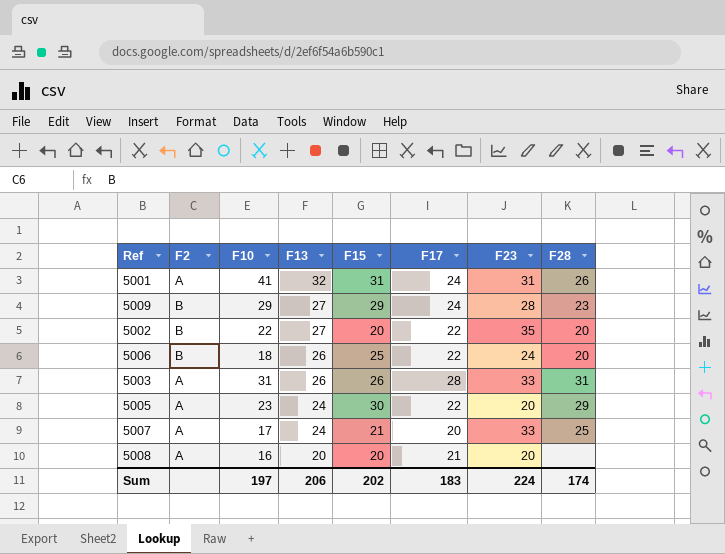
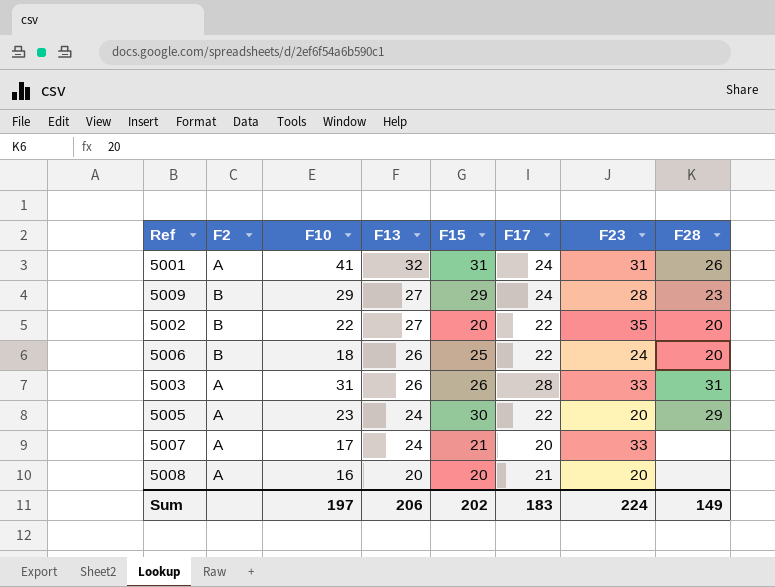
5007 | F28: 25 -> none
Sum | F28: 174 -> 149

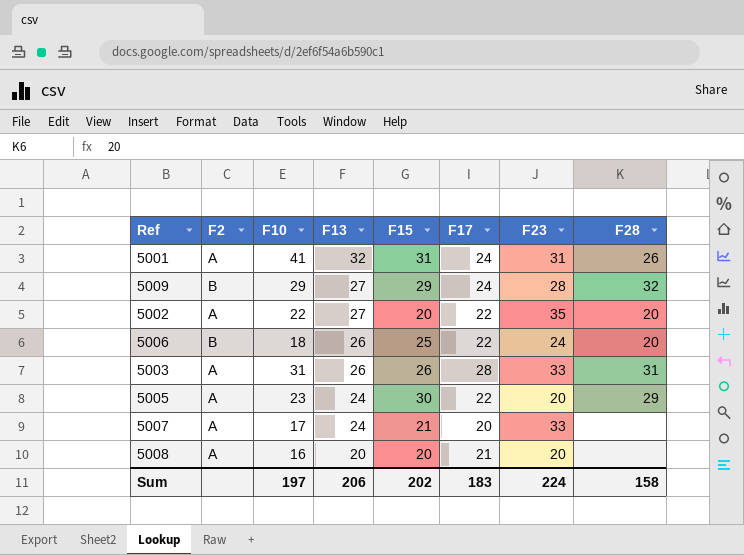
5009 | F28: 23 -> 32
5002 | F2: B -> A
Sum | F28: 149 -> 158

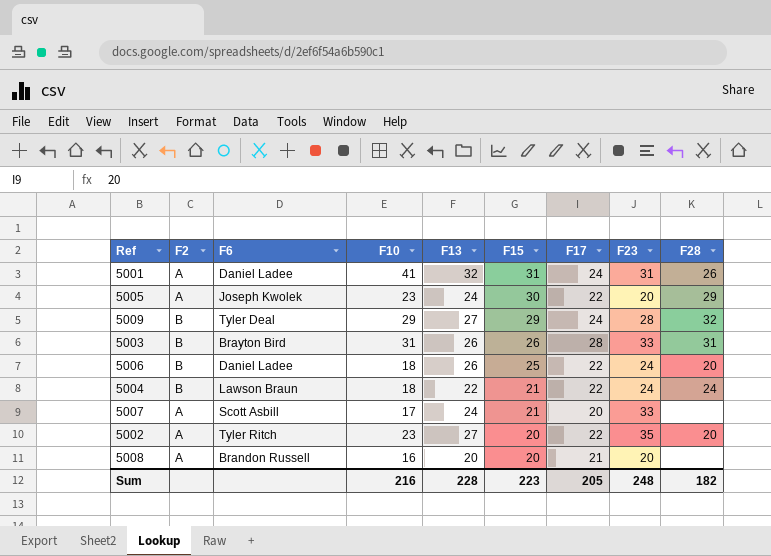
row order: F13 descending -> F15 descending
column F6 | position: none -> 3
5003 | F2: A -> B
row 5004: none -> B | Lawson Braun | 18 | 22 | 21 | 22 | 24 | 24
5002 | F10: 22 -> 23
Sum | F10: 197 -> 216
Sum | F13: 206 -> 228
Sum | F15: 202 -> 223
Sum | F17: 183 -> 205
Sum | F23: 224 -> 248
Sum | F28: 158 -> 182

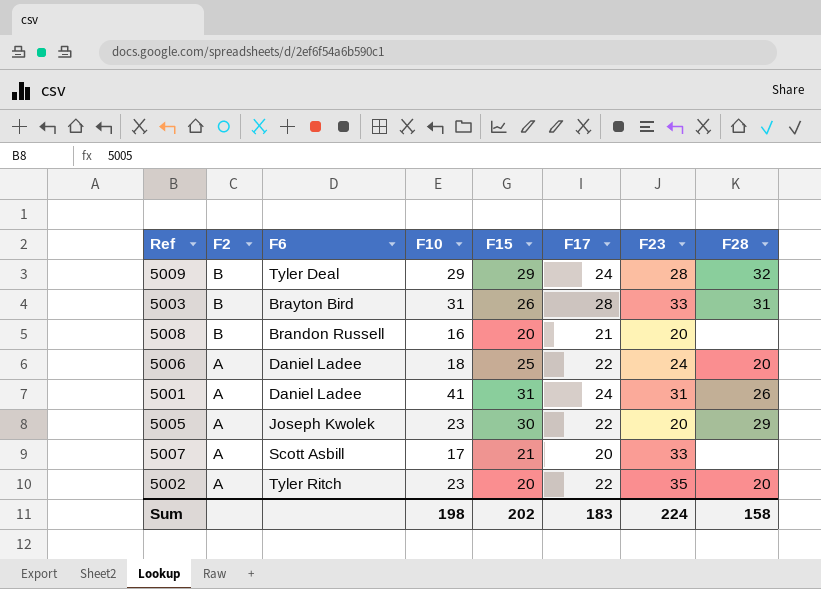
row order: F15 descending -> F2 descending
column F13 | position: 5 -> none
row 5004: B | Lawson Braun | 18 | 22 | 21 | 22 | 24 | 24 -> none
5008 | F2: A -> B
5006 | F2: B -> A
Sum | F10: 216 -> 198
Sum | F15: 223 -> 202
Sum | F17: 205 -> 183
Sum | F23: 248 -> 224
Sum | F28: 182 -> 158

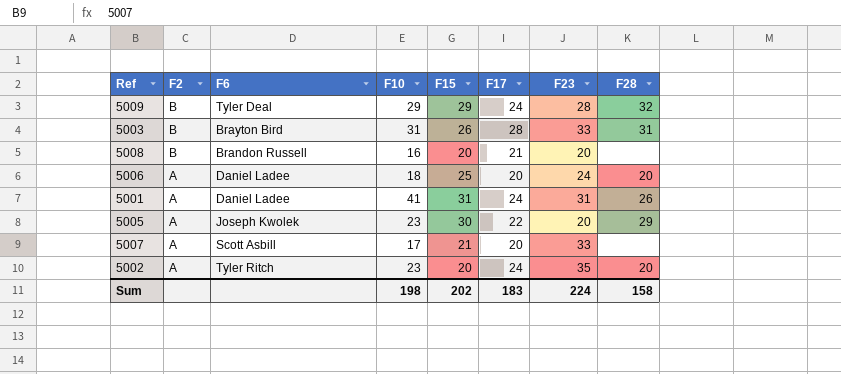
5006 | F17: 22 -> 20
5002 | F17: 22 -> 24

